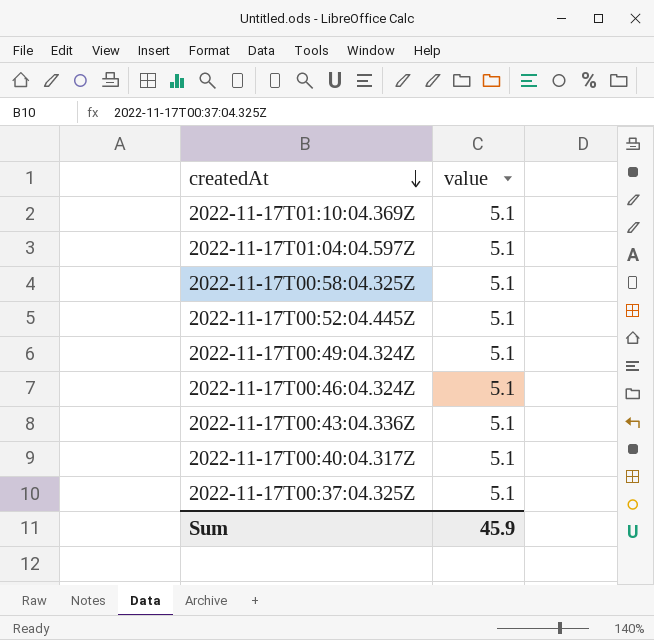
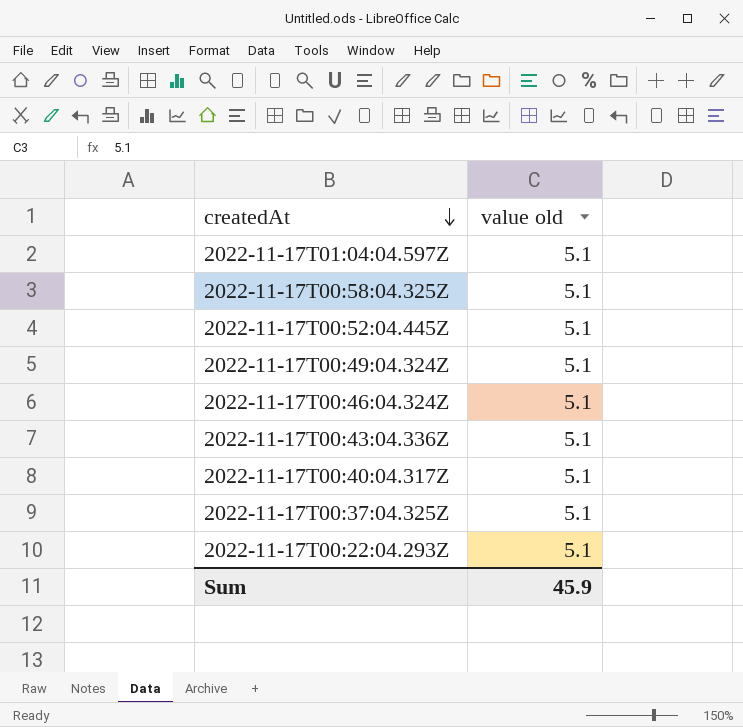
column name: value -> value old
row 2022-11-17T01:10:04.369Z: 5.1 -> none
row 2022-11-17T00:22:04.293Z: none -> 5.1

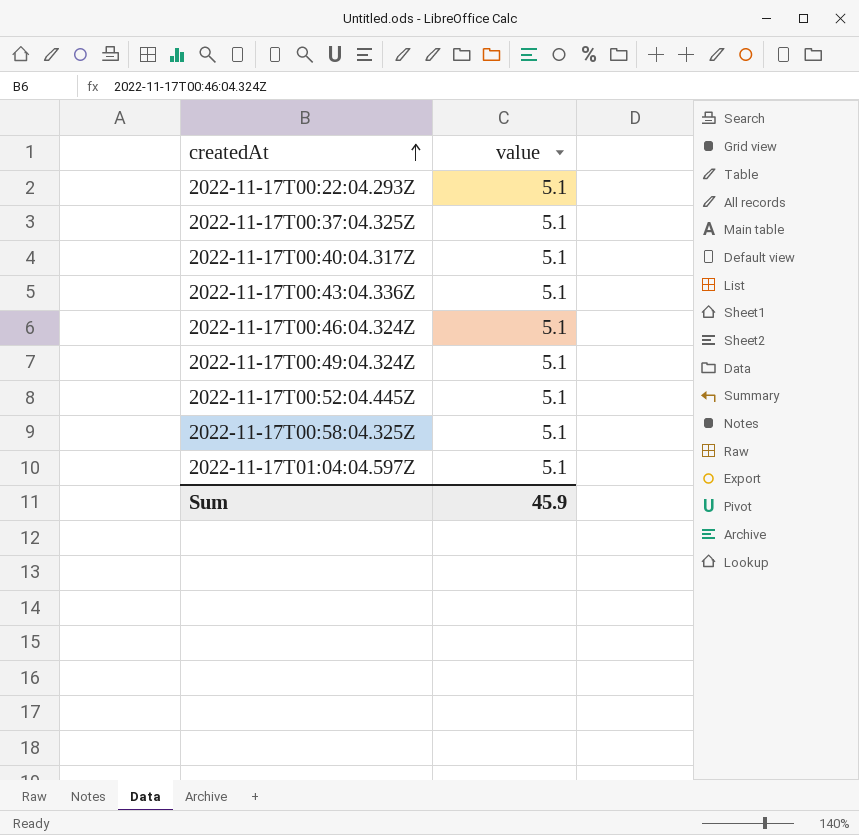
row order: createdAt descending -> createdAt ascending
column name: value old -> value

